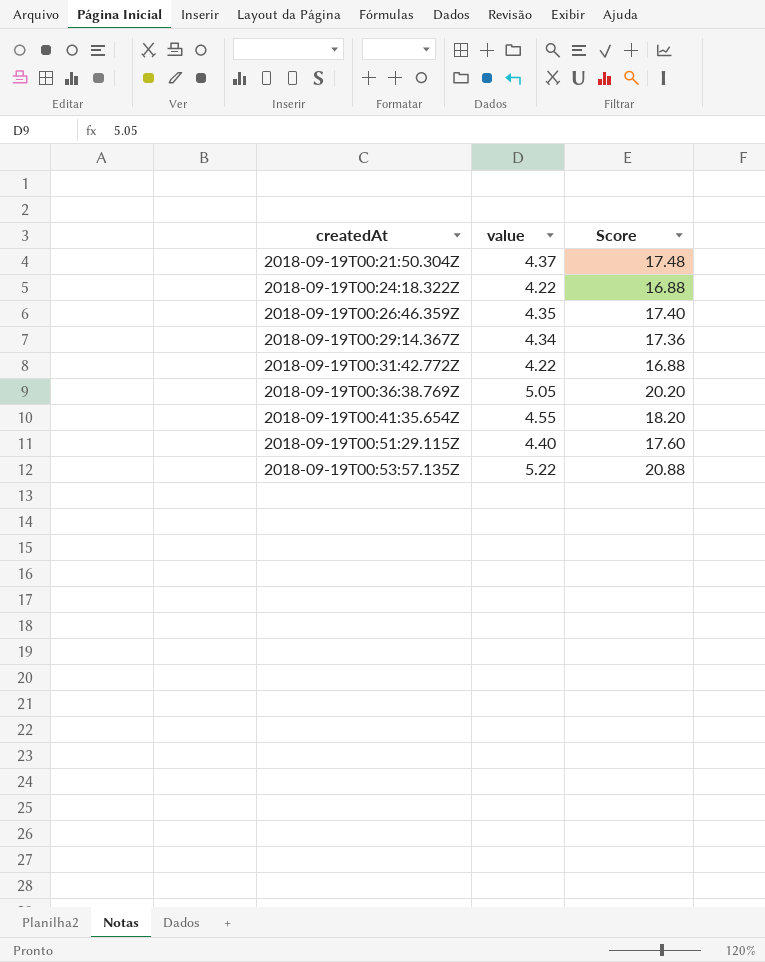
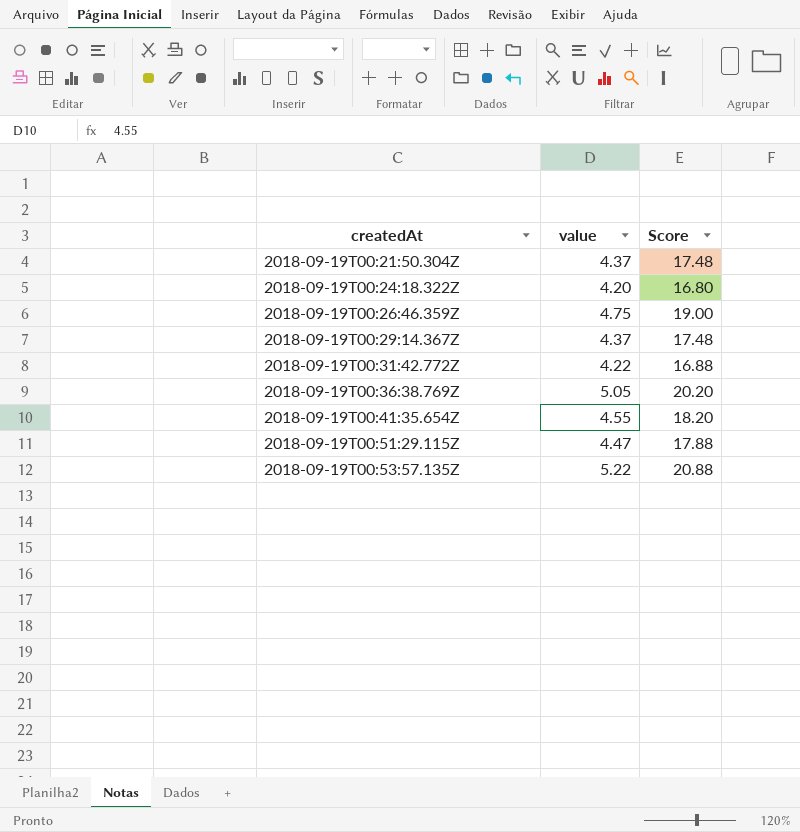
2018-09-19T00:24:18.322Z | value: 4.22 -> 4.20
2018-09-19T00:24:18.322Z | Score: 16.88 -> 16.80
2018-09-19T00:26:46.359Z | value: 4.35 -> 4.75
2018-09-19T00:26:46.359Z | Score: 17.40 -> 19.00
2018-09-19T00:29:14.367Z | value: 4.34 -> 4.37
2018-09-19T00:29:14.367Z | Score: 17.36 -> 17.48
2018-09-19T00:51:29.115Z | value: 4.40 -> 4.47
2018-09-19T00:51:29.115Z | Score: 17.60 -> 17.88

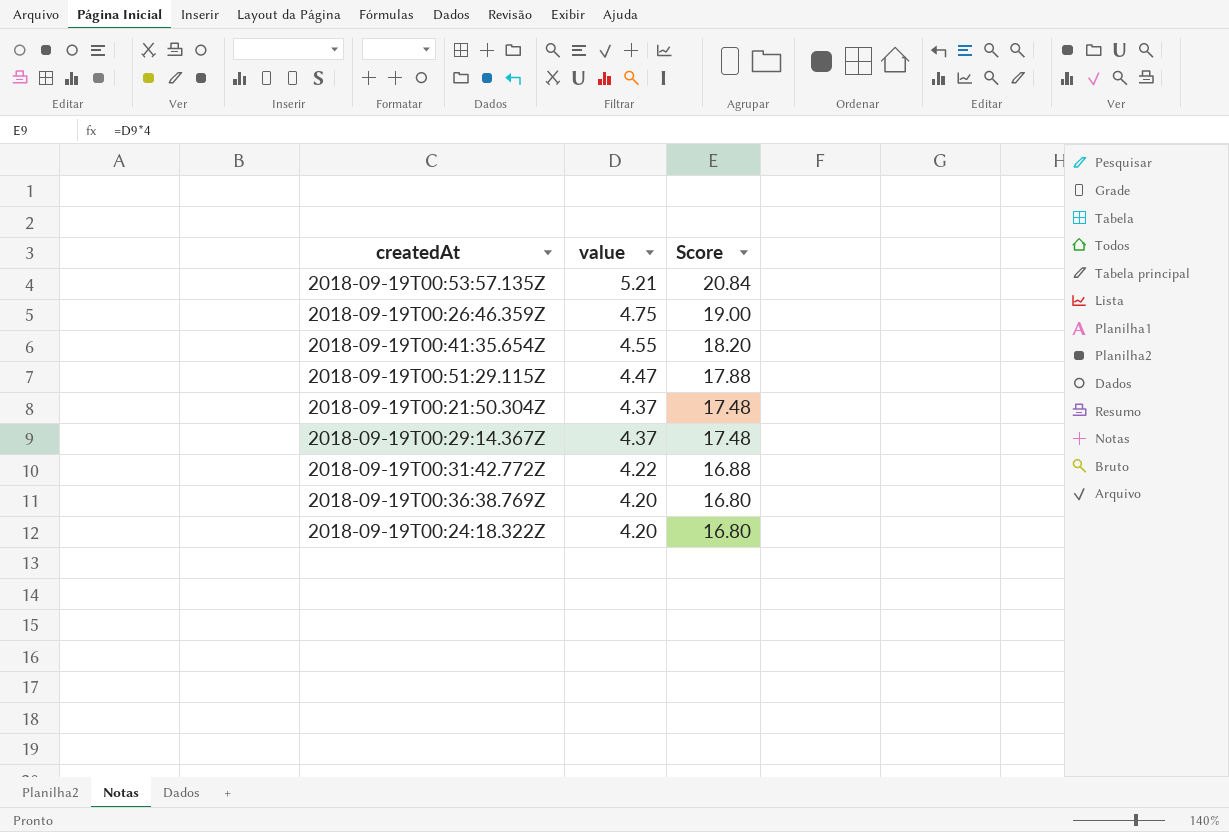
row order: createdAt ascending -> value descending
2018-09-19T00:53:57.135Z | value: 5.22 -> 5.21
2018-09-19T00:53:57.135Z | Score: 20.88 -> 20.84
2018-09-19T00:36:38.769Z | value: 5.05 -> 4.20
2018-09-19T00:36:38.769Z | Score: 20.20 -> 16.80

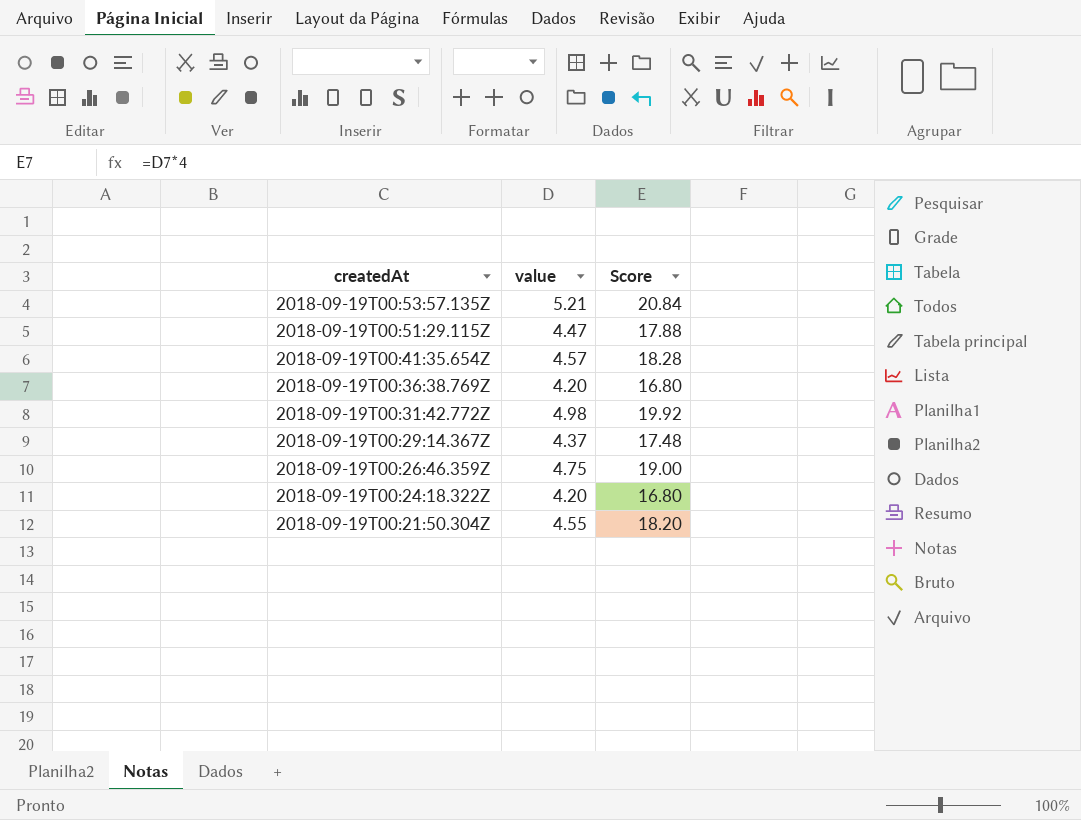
row order: value descending -> createdAt descending
2018-09-19T00:41:35.654Z | value: 4.55 -> 4.57
2018-09-19T00:41:35.654Z | Score: 18.20 -> 18.28
2018-09-19T00:31:42.772Z | value: 4.22 -> 4.98
2018-09-19T00:31:42.772Z | Score: 16.88 -> 19.92
2018-09-19T00:21:50.304Z | value: 4.37 -> 4.55
2018-09-19T00:21:50.304Z | Score: 17.48 -> 18.20

